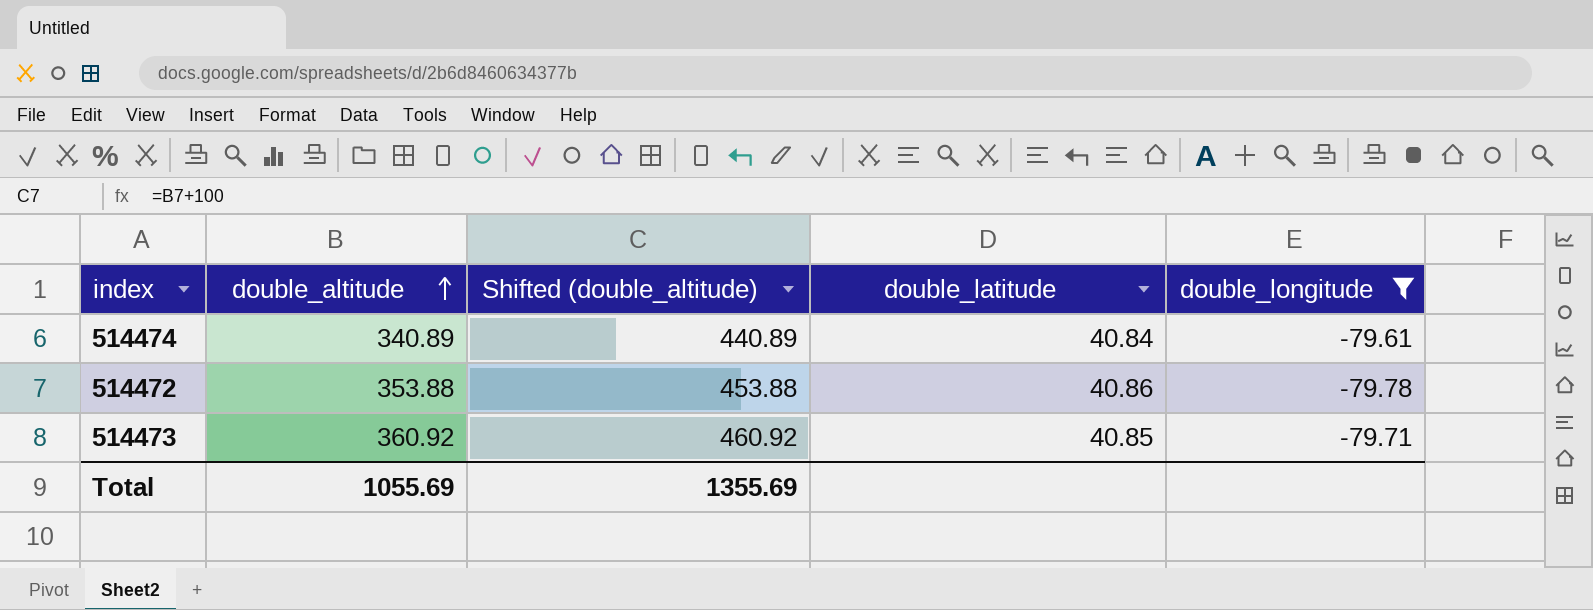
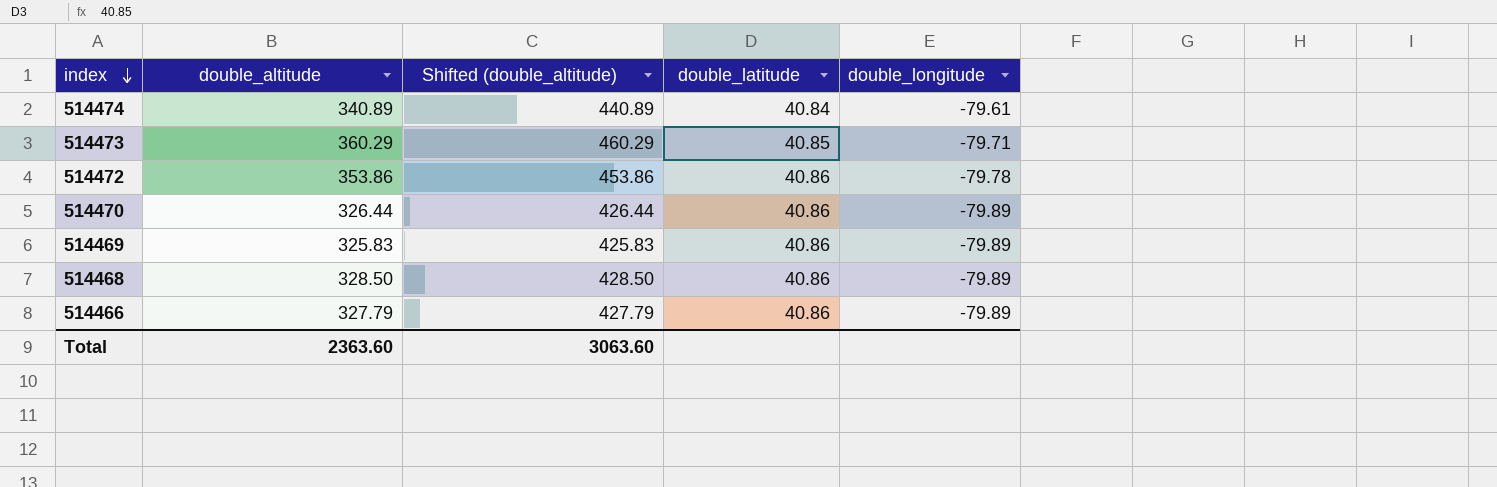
filter: double_longitude != -79.89 -> none
row order: double_altitude ascending -> index descending
514473 | double_altitude: 360.92 -> 360.29
514473 | Shifted (double_altitude): 460.92 -> 460.29
514472 | double_altitude: 353.88 -> 353.86
514472 | Shifted (double_altitude): 453.88 -> 453.86
Total | double_altitude: 1055.69 -> 2363.60
Total | Shifted (double_altitude): 1355.69 -> 3063.60

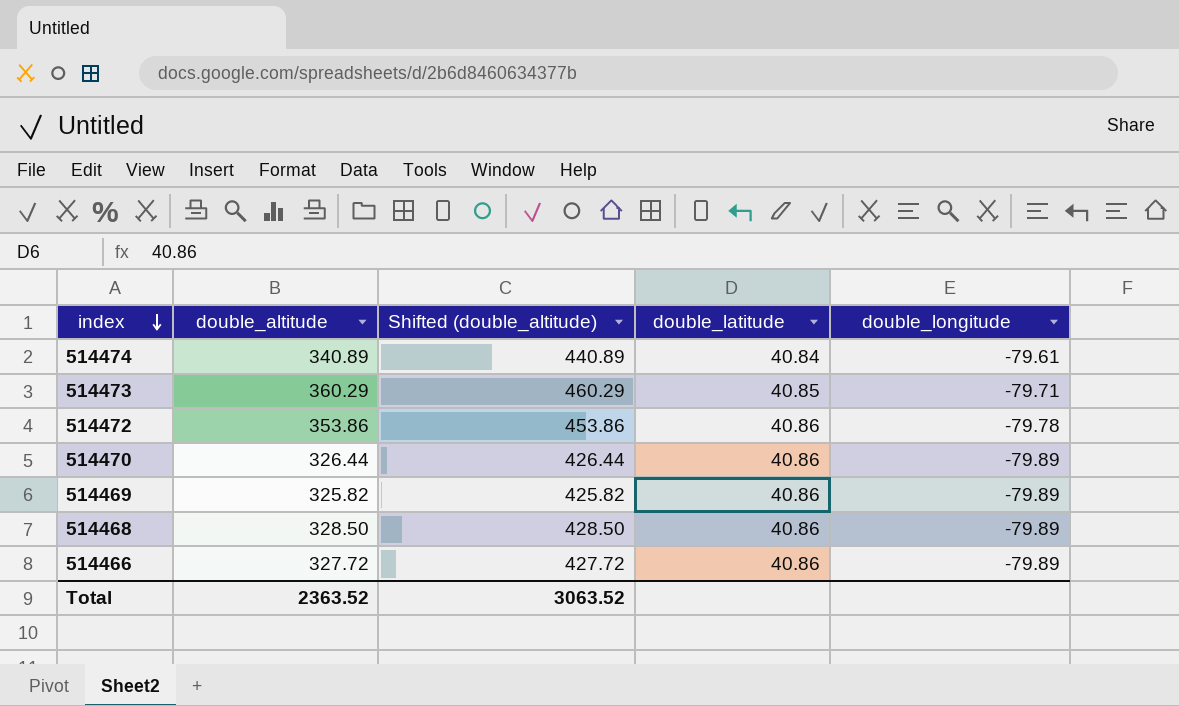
514469 | double_altitude: 325.83 -> 325.82
514469 | Shifted (double_altitude): 425.83 -> 425.82
514466 | double_altitude: 327.79 -> 327.72
514466 | Shifted (double_altitude): 427.79 -> 427.72
Total | double_altitude: 2363.60 -> 2363.52
Total | Shifted (double_altitude): 3063.60 -> 3063.52

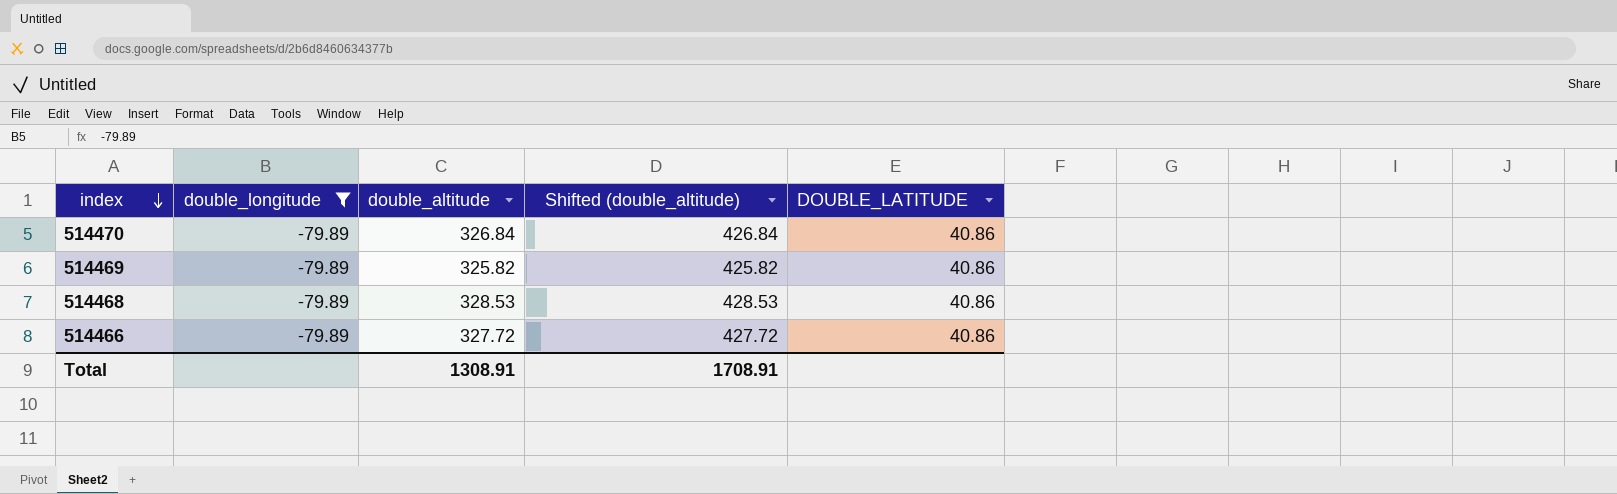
filter: none -> double_longitude = -79.89
column double_longitude | position: 5 -> 2
column name: double_latitude -> DOUBLE_LATITUDE
514470 | double_altitude: 326.44 -> 326.84
514470 | Shifted (double_altitude): 426.44 -> 426.84
514468 | double_altitude: 328.50 -> 328.53
514468 | Shifted (double_altitude): 428.50 -> 428.53
Total | double_altitude: 2363.52 -> 1308.91
Total | Shifted (double_altitude): 3063.52 -> 1708.91

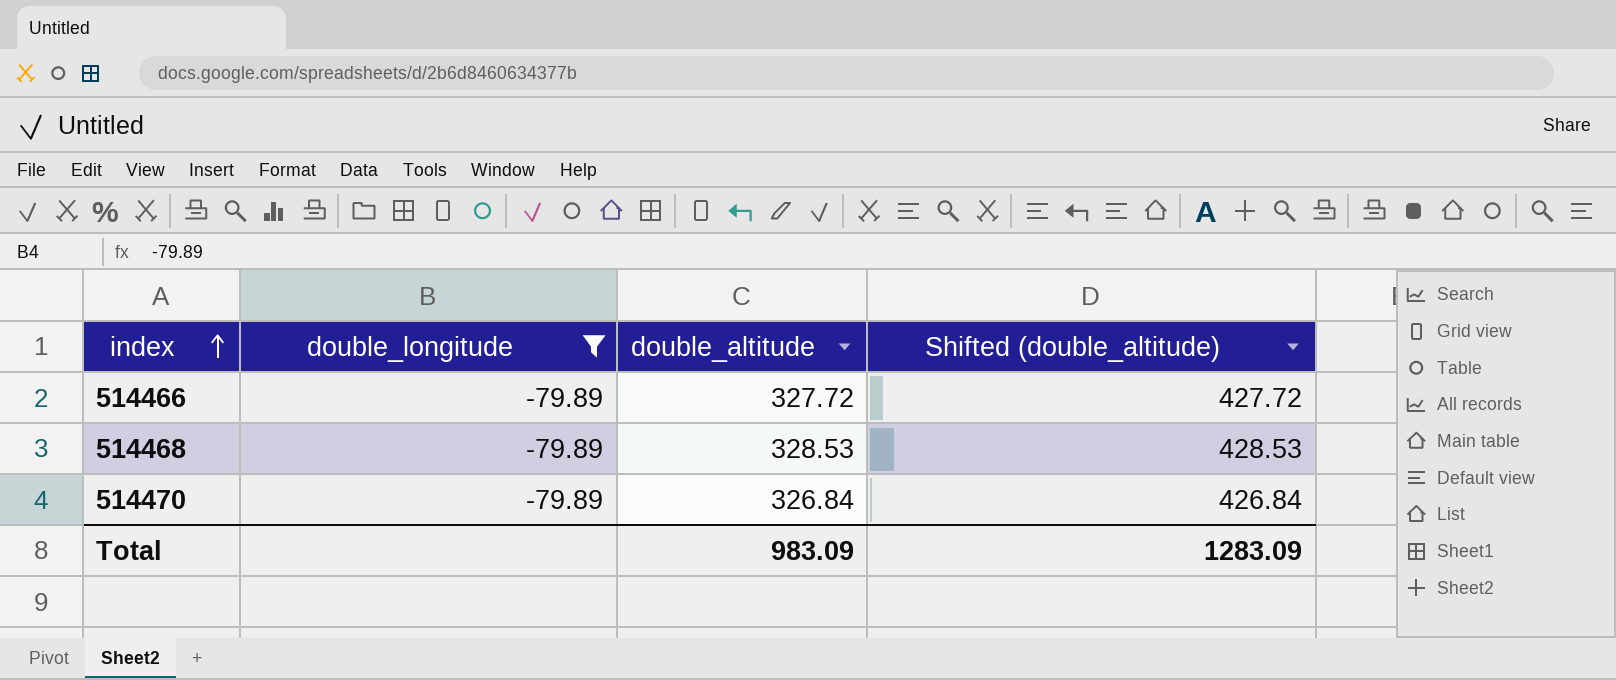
row order: index descending -> index ascending
column DOUBLE_LATITUDE | position: 5 -> none
row 514469: -79.89 | 325.82 | 425.82 | 40.86 -> none
Total | double_altitude: 1308.91 -> 983.09
Total | Shifted (double_altitude): 1708.91 -> 1283.09

